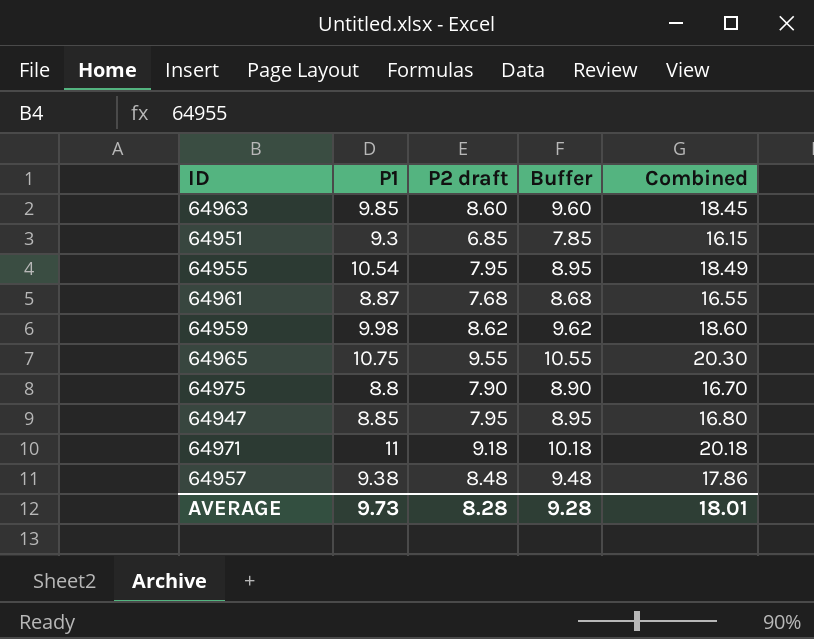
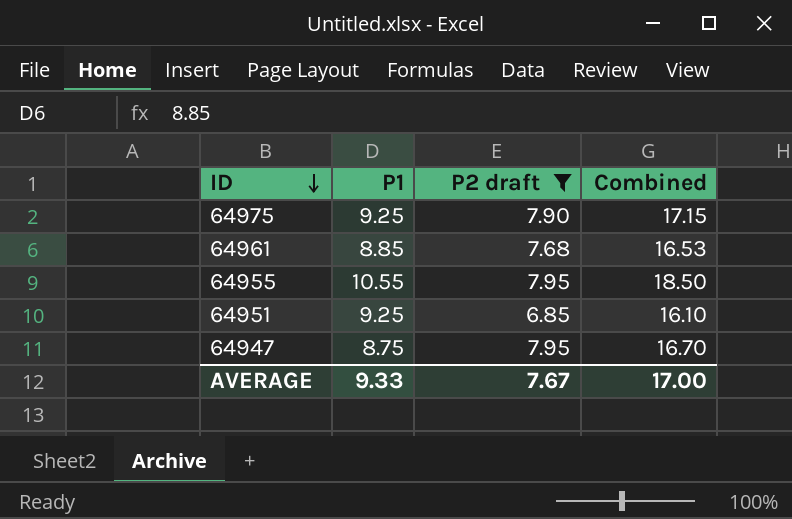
filter: none -> P2 draft <= 7.95
row order: none -> ID descending
column Buffer | formula: [P2 draft] + 1 -> none
64975 | P1: 8.8 -> 9.25
64975 | Combined: 16.70 -> 17.15
64961 | P1: 8.87 -> 8.85
64961 | Combined: 16.55 -> 16.53
64955 | P1: 10.54 -> 10.55
64955 | Combined: 18.49 -> 18.50
64951 | P1: 9.3 -> 9.25
64951 | Combined: 16.15 -> 16.10
64947 | P1: 8.85 -> 8.75
64947 | Combined: 16.80 -> 16.70
AVERAGE | P1: 9.73 -> 9.33
AVERAGE | P2 draft: 8.28 -> 7.67
AVERAGE | Combined: 18.01 -> 17.00

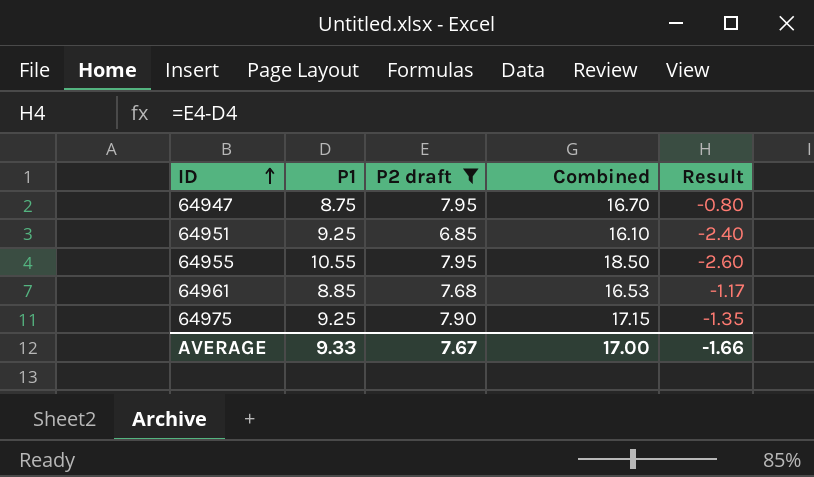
row order: ID descending -> ID ascending
column Result | formula: none -> [P2 draft] - [P1]

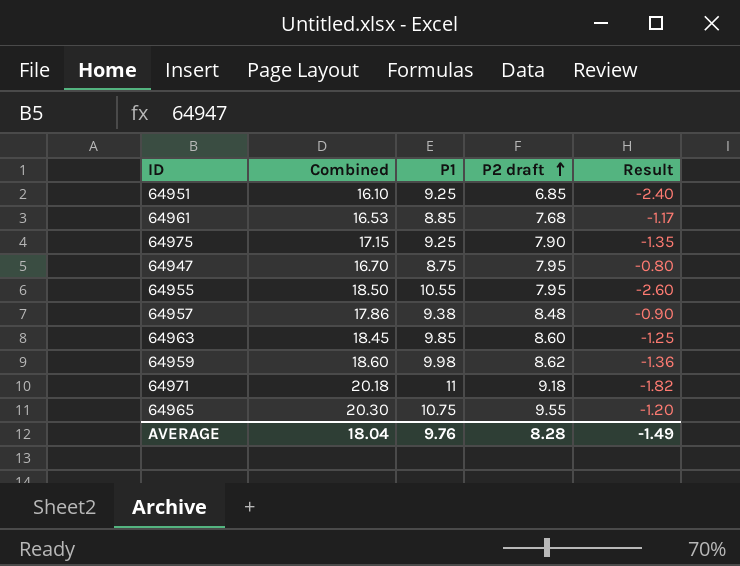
filter: P2 draft <= 7.95 -> none
row order: ID ascending -> P2 draft ascending
column Combined | position: 4 -> 2
AVERAGE | Combined: 17.00 -> 18.04
AVERAGE | P1: 9.33 -> 9.76
AVERAGE | P2 draft: 7.67 -> 8.28
AVERAGE | Result: -1.66 -> -1.49

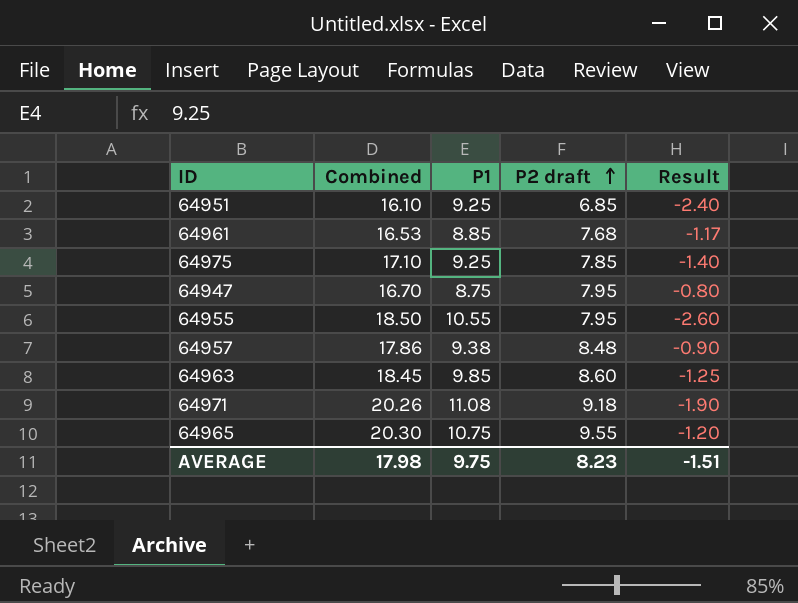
row 64959: 18.60 | 9.98 | 8.62 | -1.36 -> none
64975 | Combined: 17.15 -> 17.10
64975 | P2 draft: 7.90 -> 7.85
64975 | Result: -1.35 -> -1.40
64971 | Combined: 20.18 -> 20.26
64971 | P1: 11 -> 11.08
64971 | Result: -1.82 -> -1.90
AVERAGE | Combined: 18.04 -> 17.98
AVERAGE | P1: 9.76 -> 9.75
AVERAGE | P2 draft: 8.28 -> 8.23
AVERAGE | Result: -1.49 -> -1.51

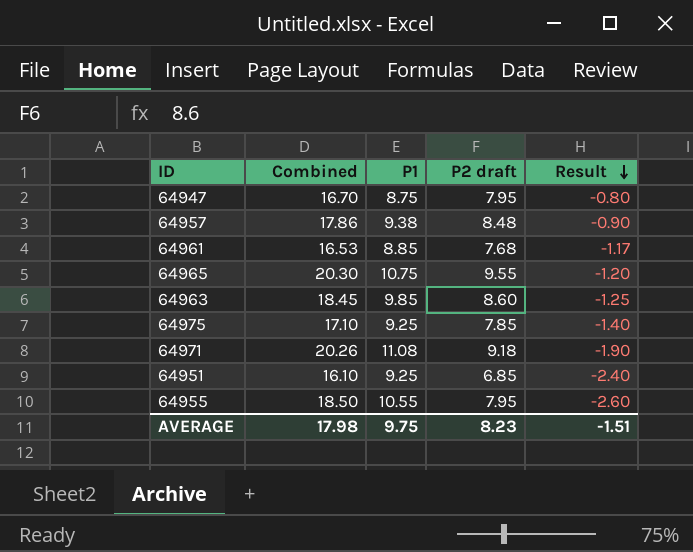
row order: P2 draft ascending -> Result descending

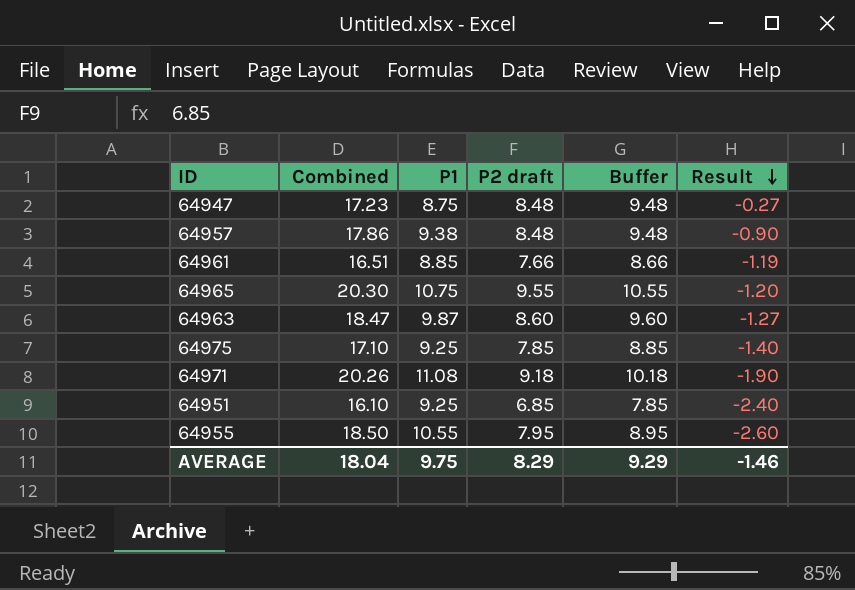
column Buffer | formula: none -> [P2 draft] + 1
64947 | Combined: 16.70 -> 17.23
64947 | P2 draft: 7.95 -> 8.48
64947 | Result: -0.80 -> -0.27
64961 | Combined: 16.53 -> 16.51
64961 | P2 draft: 7.68 -> 7.66
64961 | Result: -1.17 -> -1.19
64963 | Combined: 18.45 -> 18.47
64963 | P1: 9.85 -> 9.87
64963 | Result: -1.25 -> -1.27
AVERAGE | Combined: 17.98 -> 18.04
AVERAGE | P2 draft: 8.23 -> 8.29
AVERAGE | Result: -1.51 -> -1.46

